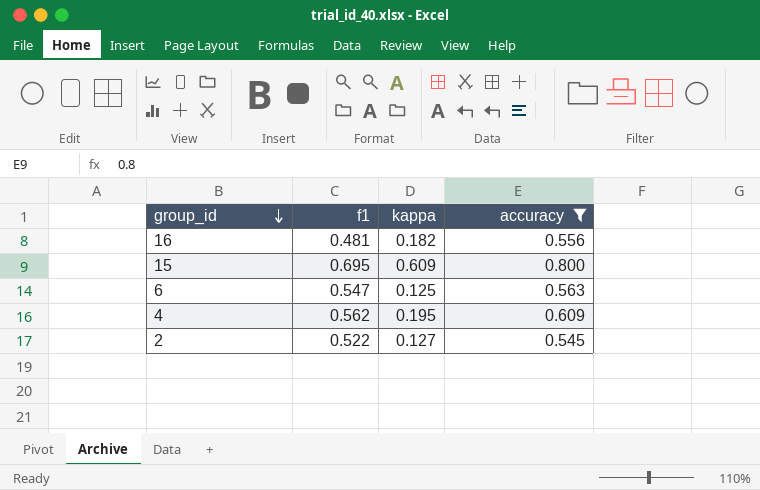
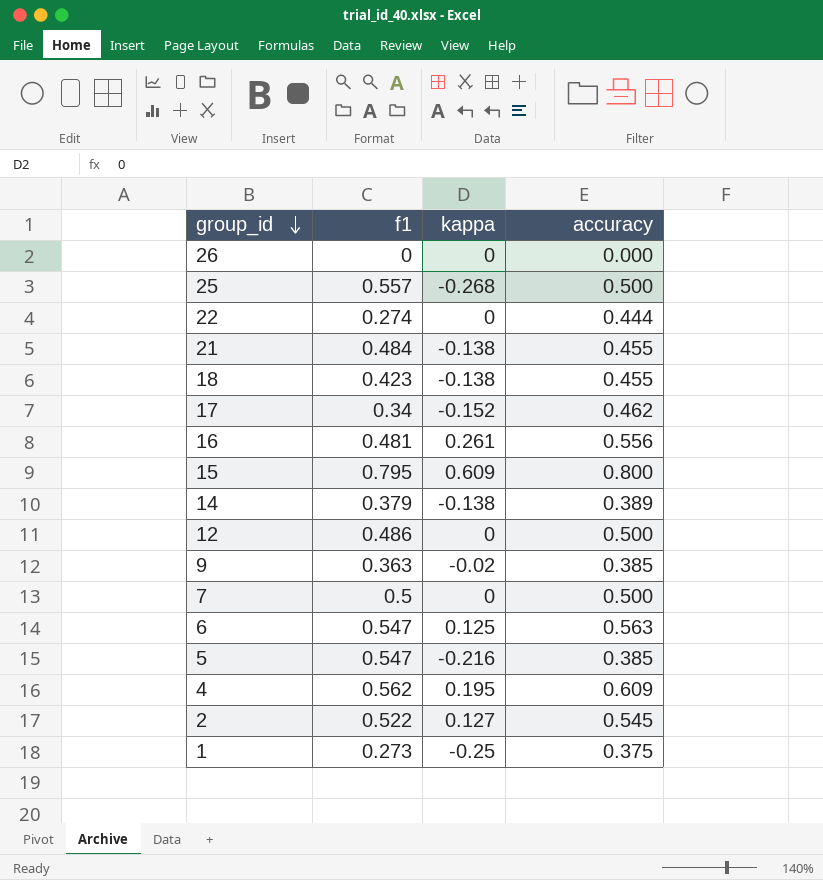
filter: accuracy >= 0.545 -> none
16 | kappa: 0.182 -> 0.261
15 | f1: 0.695 -> 0.795

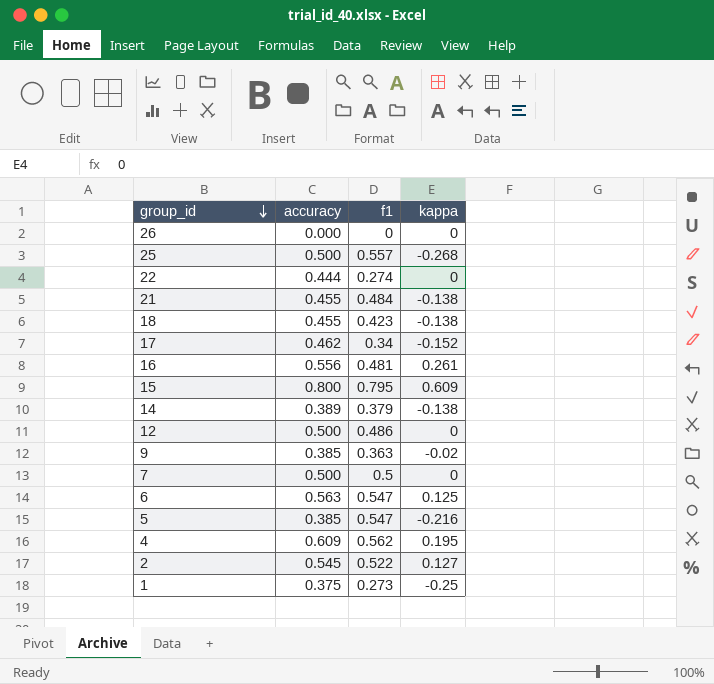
column accuracy | position: 4 -> 2

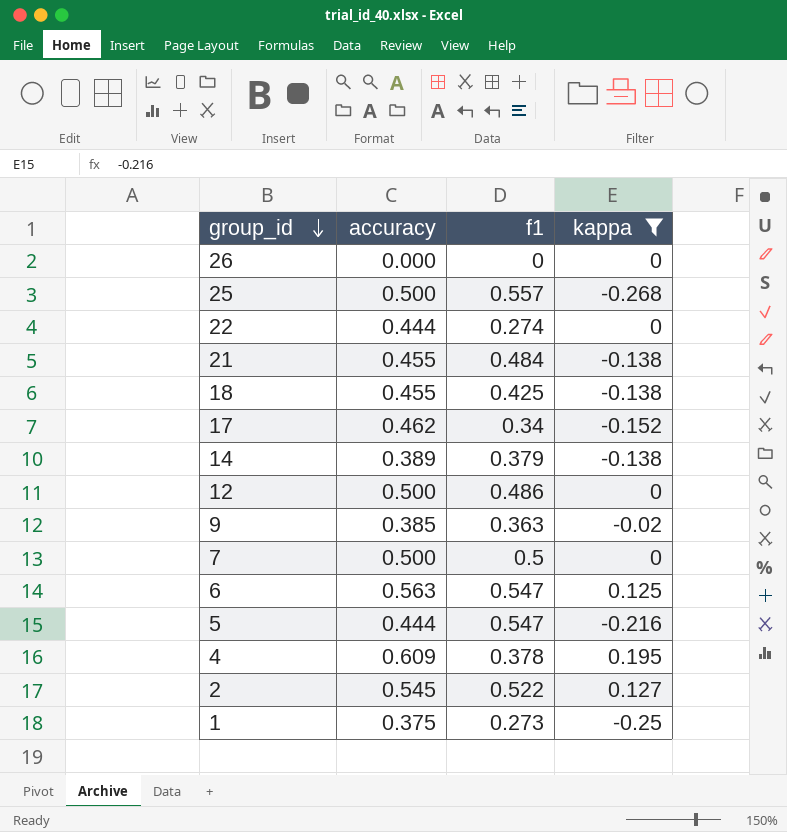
filter: none -> kappa <= 0.195
18 | f1: 0.423 -> 0.425
5 | accuracy: 0.385 -> 0.444
4 | f1: 0.562 -> 0.378

